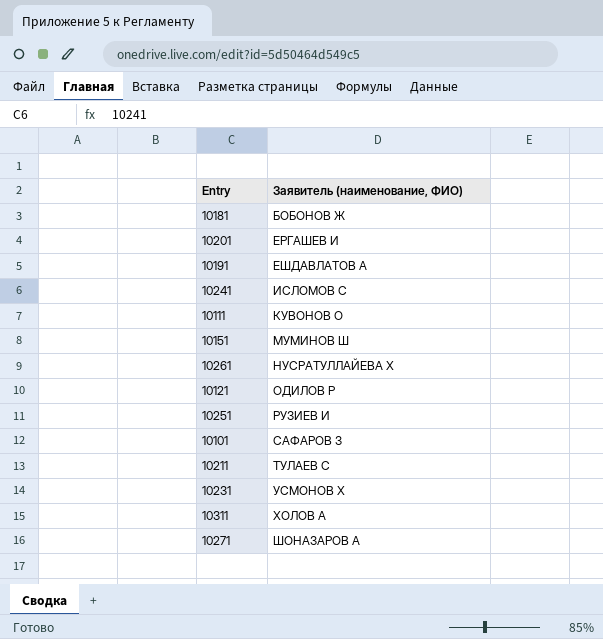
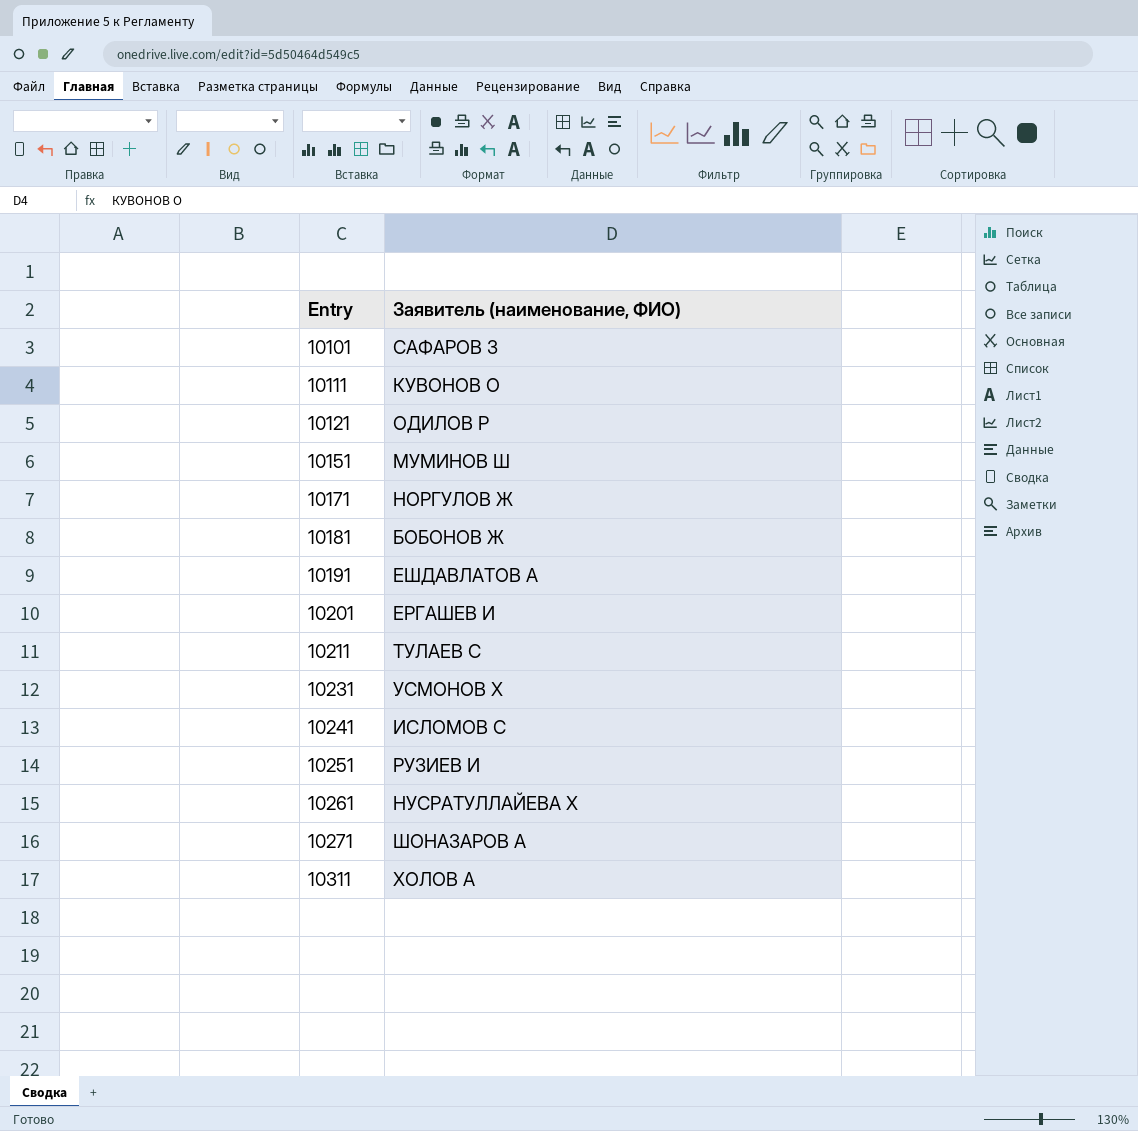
row order: Заявитель (наименование, ФИО) ascending -> Entry ascending
row 10171: none -> НОРГУЛОВ Ж

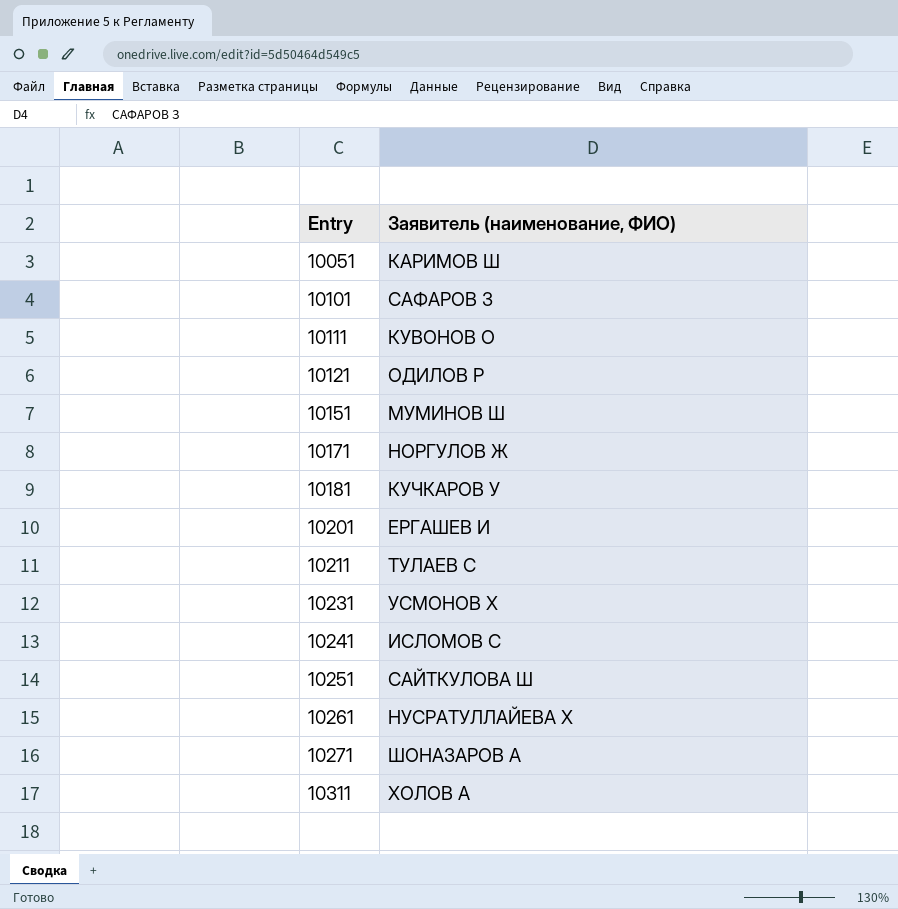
row 10191: ЕШДАВЛАТОВ А -> none
row 10051: none -> КАРИМОВ Ш
10181 | Заявитель (наименование, ФИО): БОБОНОВ Ж -> КУЧКАРОВ У
10251 | Заявитель (наименование, ФИО): РУЗИЕВ И -> САЙТКУЛОВА Ш

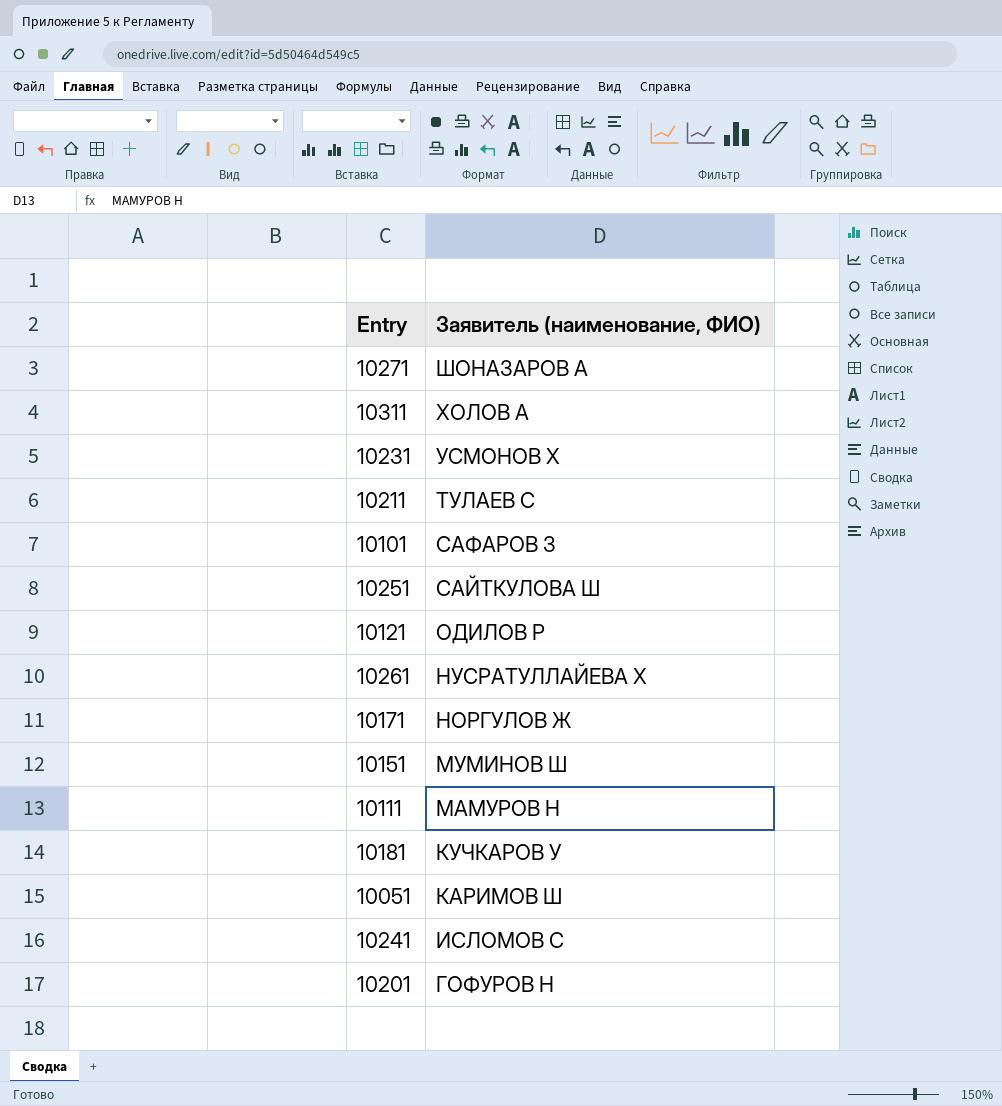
row order: Entry ascending -> Заявитель (наименование, ФИО) descending
10111 | Заявитель (наименование, ФИО): КУВОНОВ О -> МАМУРОВ Н
10201 | Заявитель (наименование, ФИО): ЕРГАШЕВ И -> ГОФУРОВ Н

